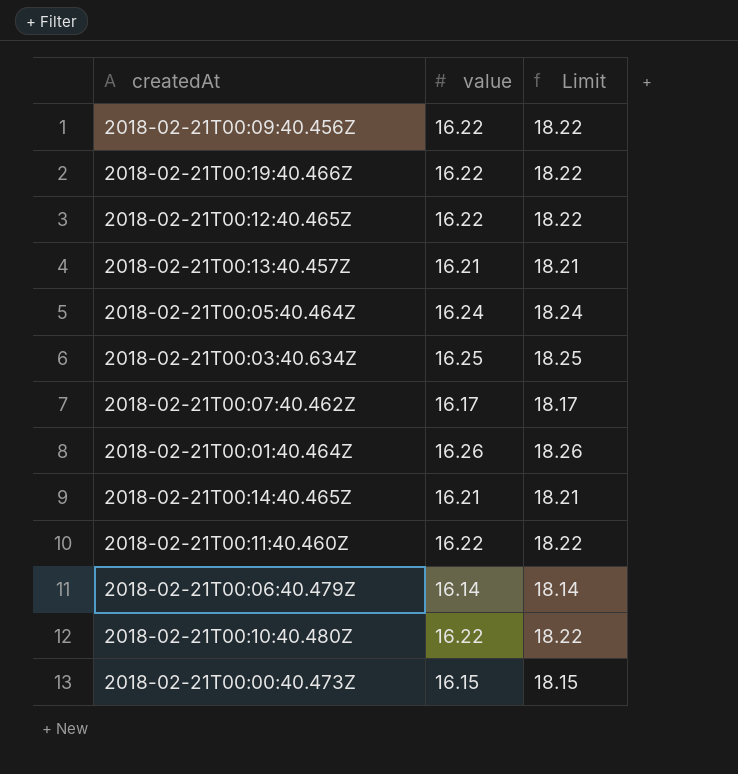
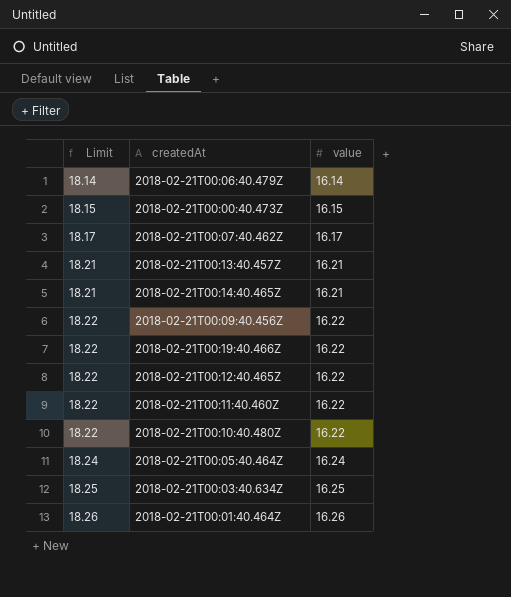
row order: none -> Limit ascending
column Limit | position: 3 -> 1

